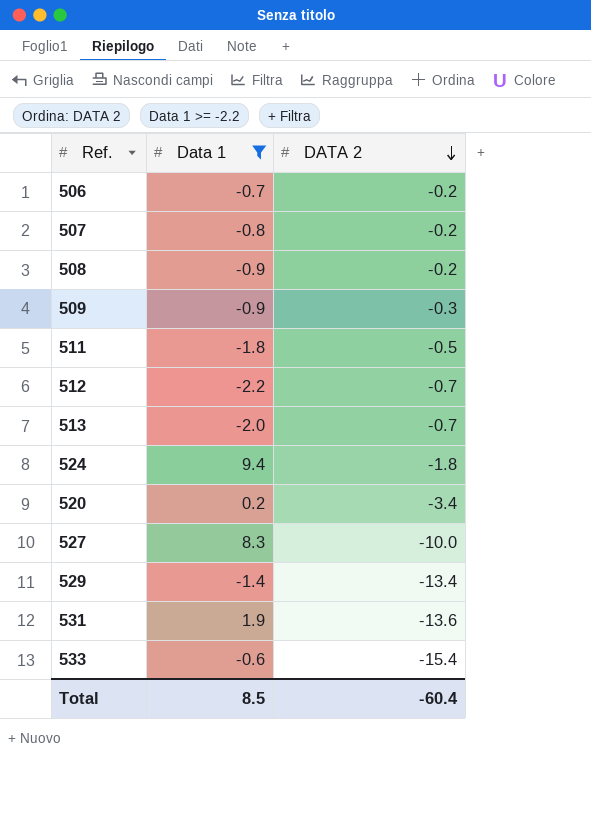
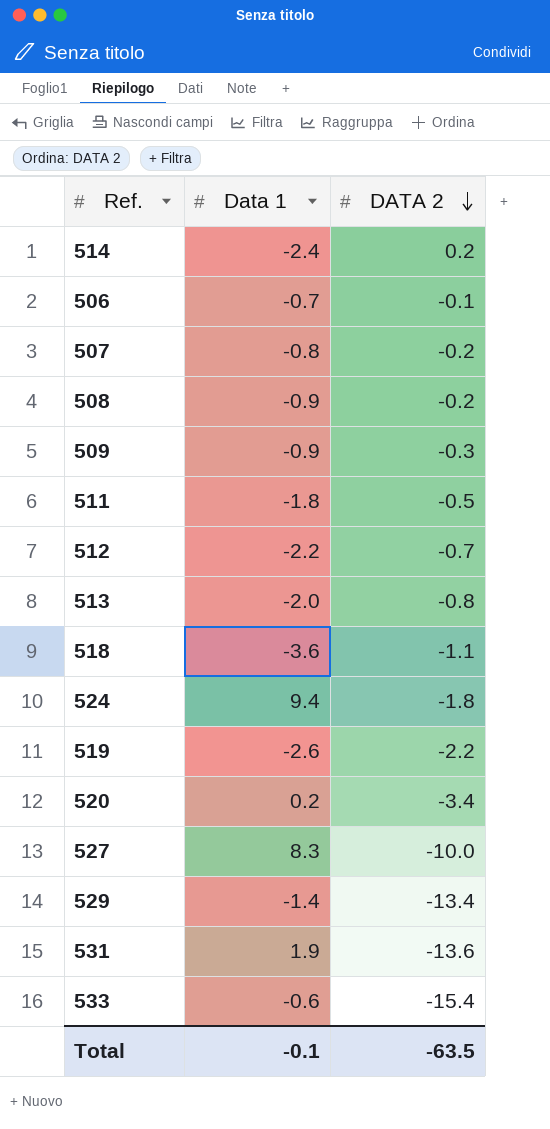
filter: Data 1 >= -2.2 -> none
506 | DATA 2: -0.2 -> -0.1
513 | DATA 2: -0.7 -> -0.8
Total | Data 1: 8.5 -> -0.1
Total | DATA 2: -60.4 -> -63.5

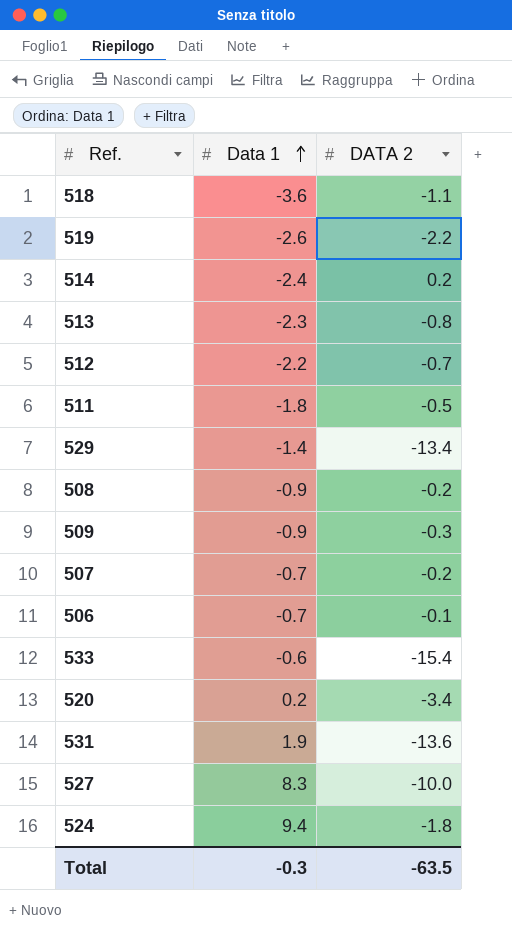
row order: DATA 2 descending -> Data 1 ascending
513 | Data 1: -2.0 -> -2.3
507 | Data 1: -0.8 -> -0.7
Total | Data 1: -0.1 -> -0.3

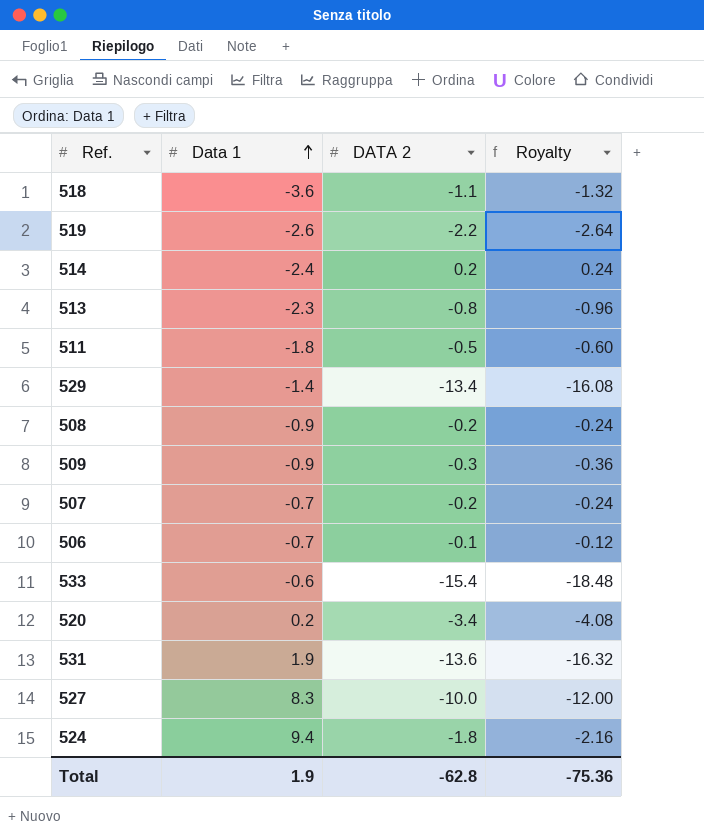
column Royalty | formula: none -> [DATA 2] * 1.2
row 512: -2.2 | -0.7 -> none
Total | Data 1: -0.3 -> 1.9
Total | DATA 2: -63.5 -> -62.8

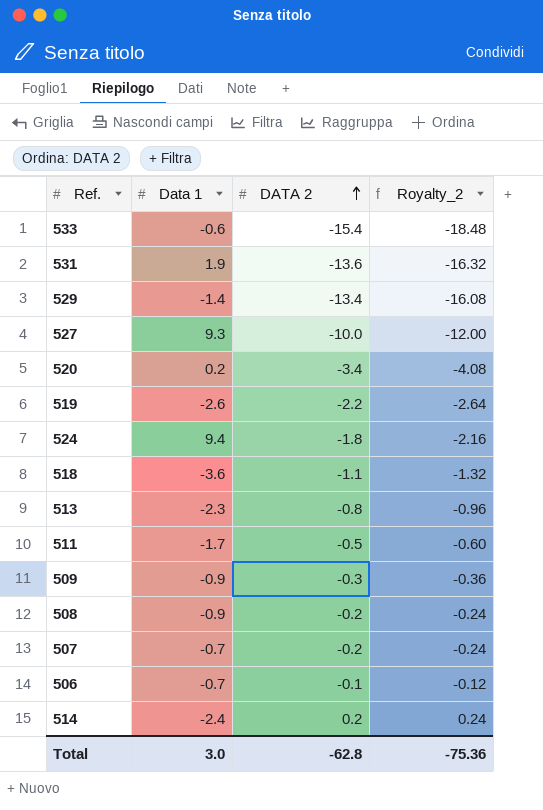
row order: Data 1 ascending -> DATA 2 ascending
column name: Royalty -> Royalty_2
527 | Data 1: 8.3 -> 9.3
511 | Data 1: -1.8 -> -1.7
Total | Data 1: 1.9 -> 3.0

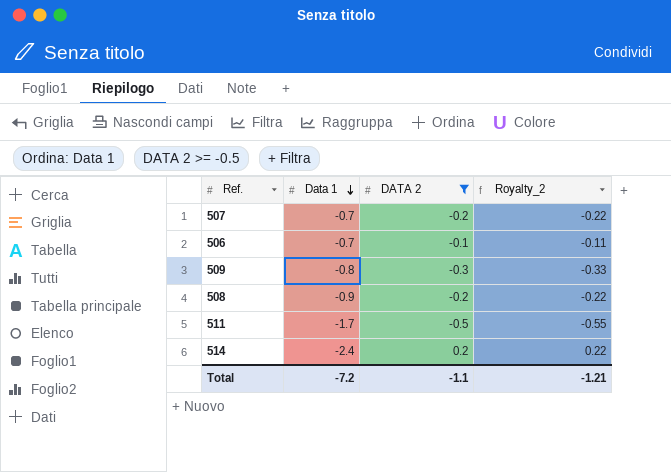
filter: none -> DATA 2 >= -0.5
row order: DATA 2 ascending -> Data 1 descending
column Royalty_2 | formula: [DATA 2] * 1.2 -> [DATA 2] * 1.1
509 | Data 1: -0.9 -> -0.8
Total | Data 1: 3.0 -> -7.2
Total | DATA 2: -62.8 -> -1.1
Total | Royalty_2: -75.36 -> -1.21

